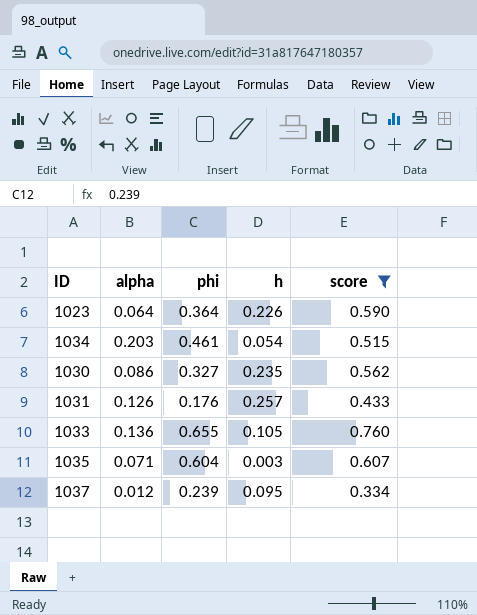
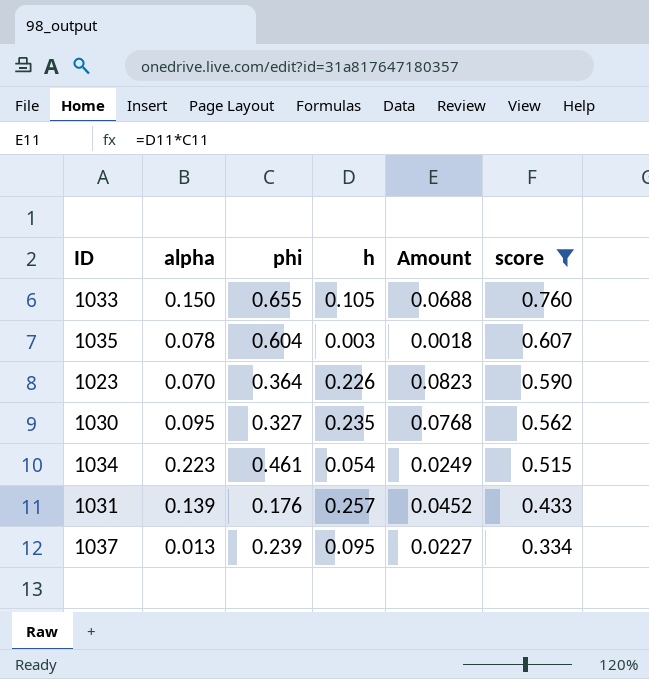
row order: none -> score descending
column Amount | formula: none -> [phi] * [h]
1033 | alpha: 0.136 -> 0.150
1035 | alpha: 0.071 -> 0.078
1023 | alpha: 0.064 -> 0.070
1030 | alpha: 0.086 -> 0.095
1034 | alpha: 0.203 -> 0.223
1031 | alpha: 0.126 -> 0.139
1037 | alpha: 0.012 -> 0.013

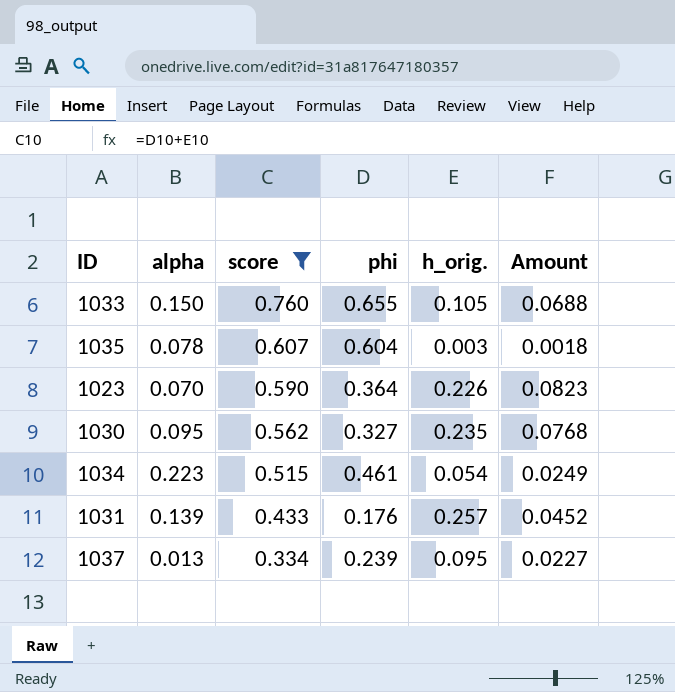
column score | position: 6 -> 3
column name: h -> h_orig.

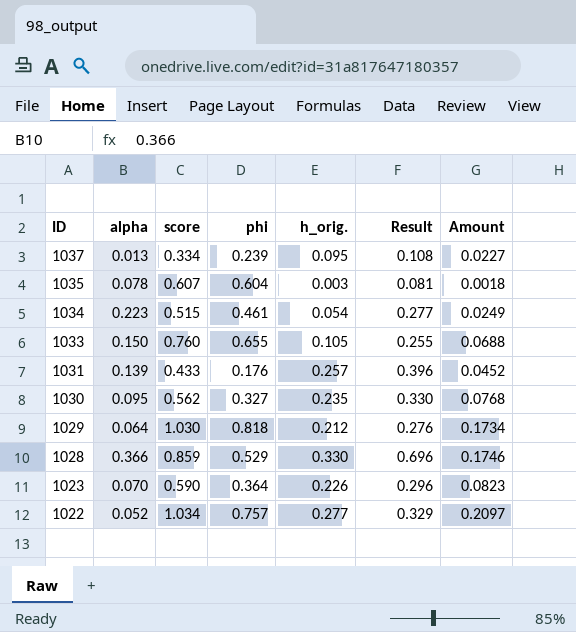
filter: score <= 0.760 -> none
row order: score descending -> ID descending
column Result | formula: none -> [alpha] + [h_orig.]

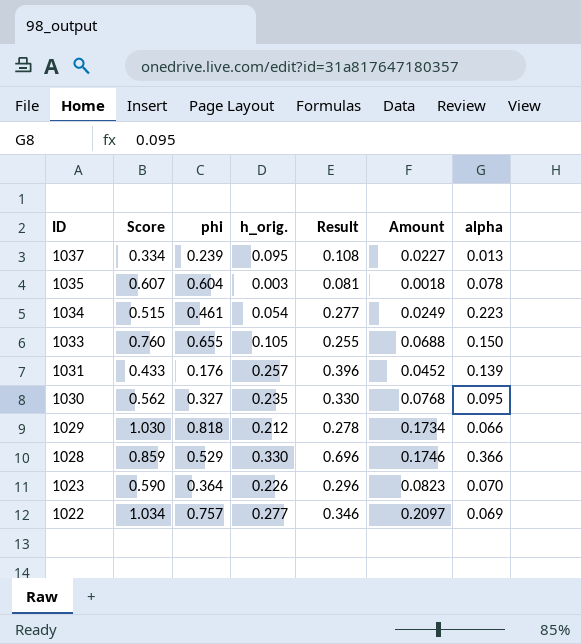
column name: score -> Score
column alpha | position: 2 -> 7
1029 | Result: 0.276 -> 0.278
1029 | alpha: 0.064 -> 0.066
1022 | Result: 0.329 -> 0.346
1022 | alpha: 0.052 -> 0.069

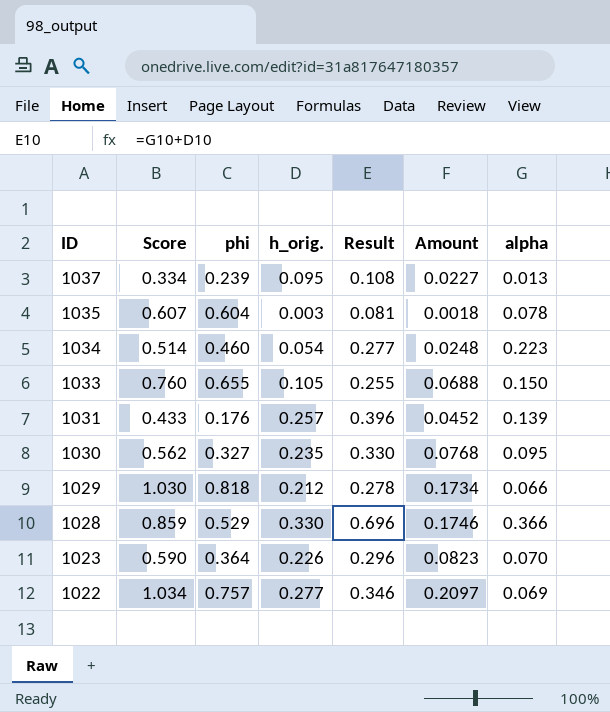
1034 | Score: 0.515 -> 0.514
1034 | phi: 0.461 -> 0.460
1034 | Amount: 0.0249 -> 0.0248

